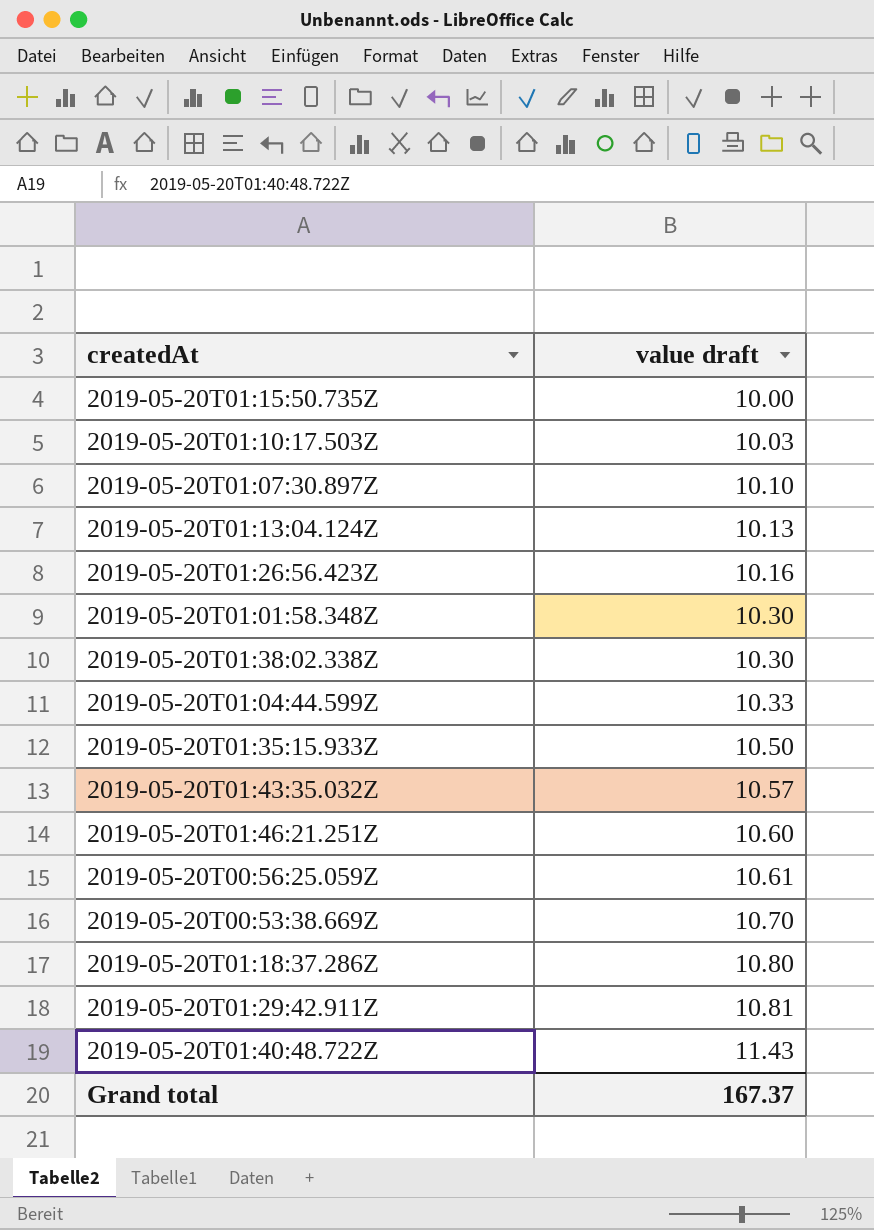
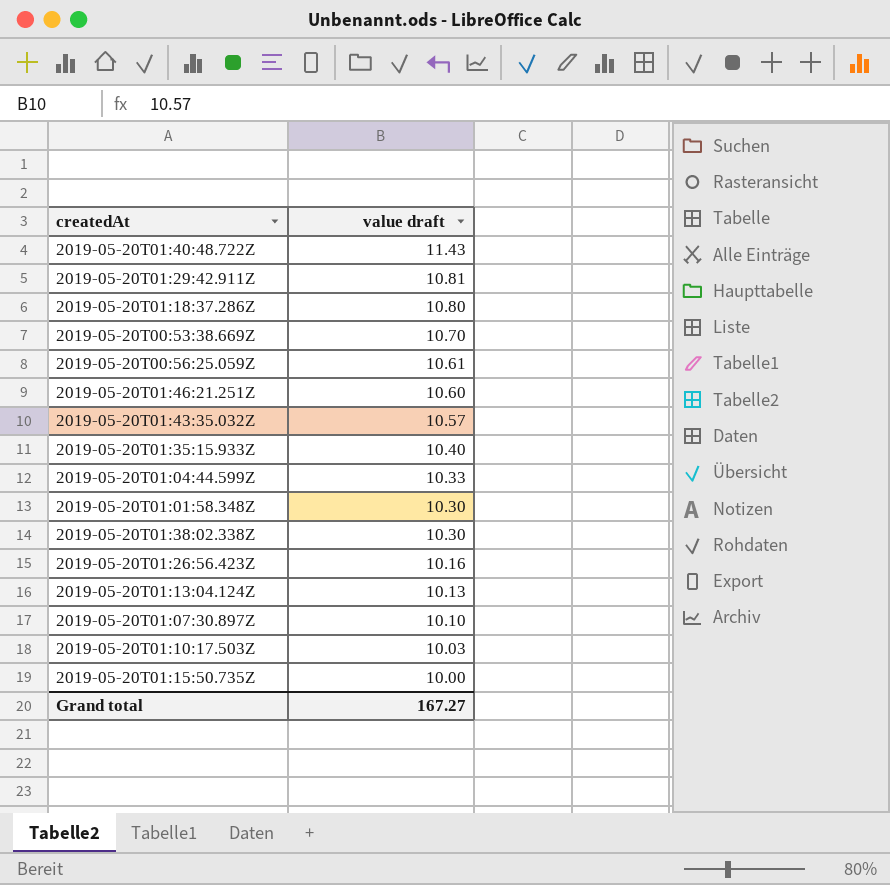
row order: value draft ascending -> value draft descending
2019-05-20T01:35:15.933Z | value draft: 10.50 -> 10.40
Grand total | value draft: 167.37 -> 167.27

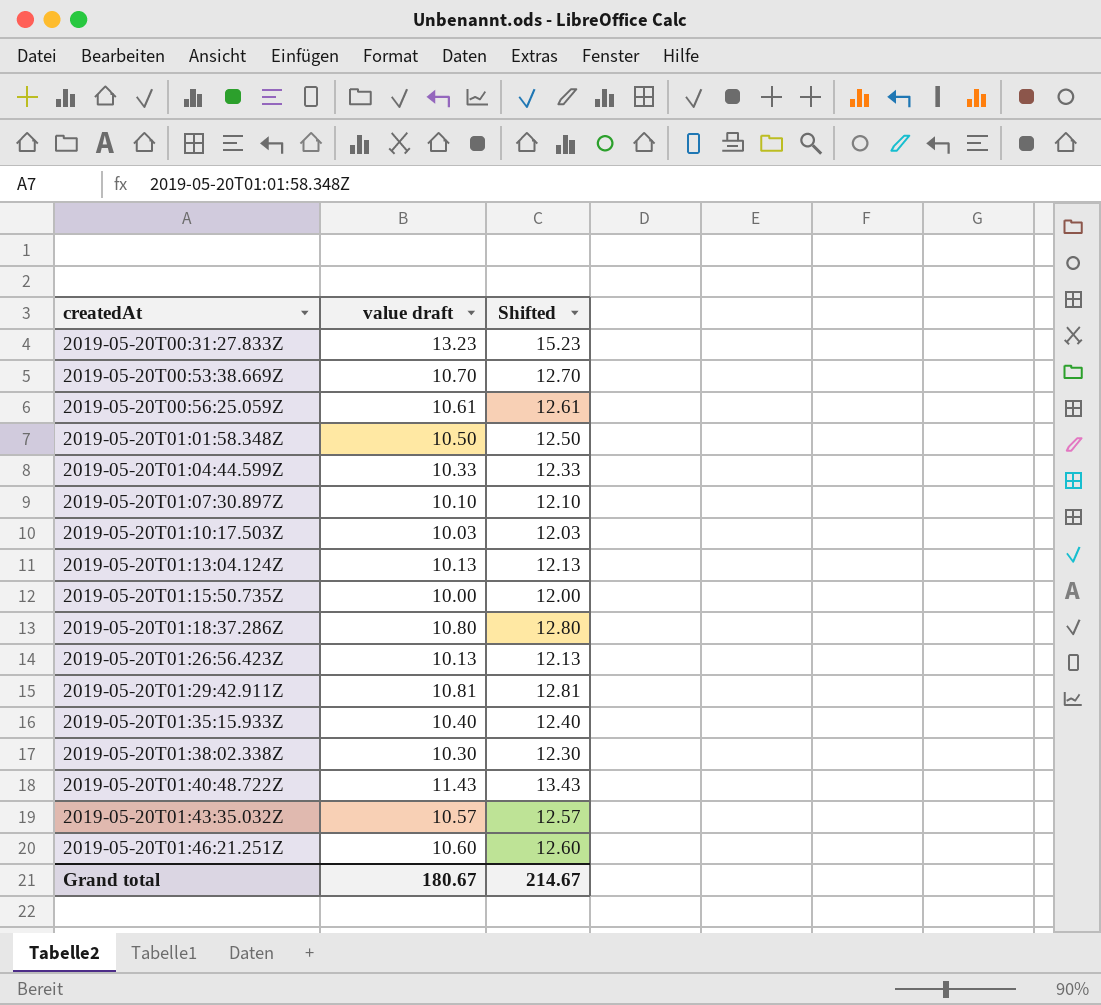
row order: value draft descending -> createdAt ascending
column Shifted | formula: none -> [value draft] + 2
row 2019-05-20T00:31:27.833Z: none -> 13.23 | 15.23
2019-05-20T01:01:58.348Z | value draft: 10.30 -> 10.50
2019-05-20T01:26:56.423Z | value draft: 10.16 -> 10.13
Grand total | value draft: 167.27 -> 180.67

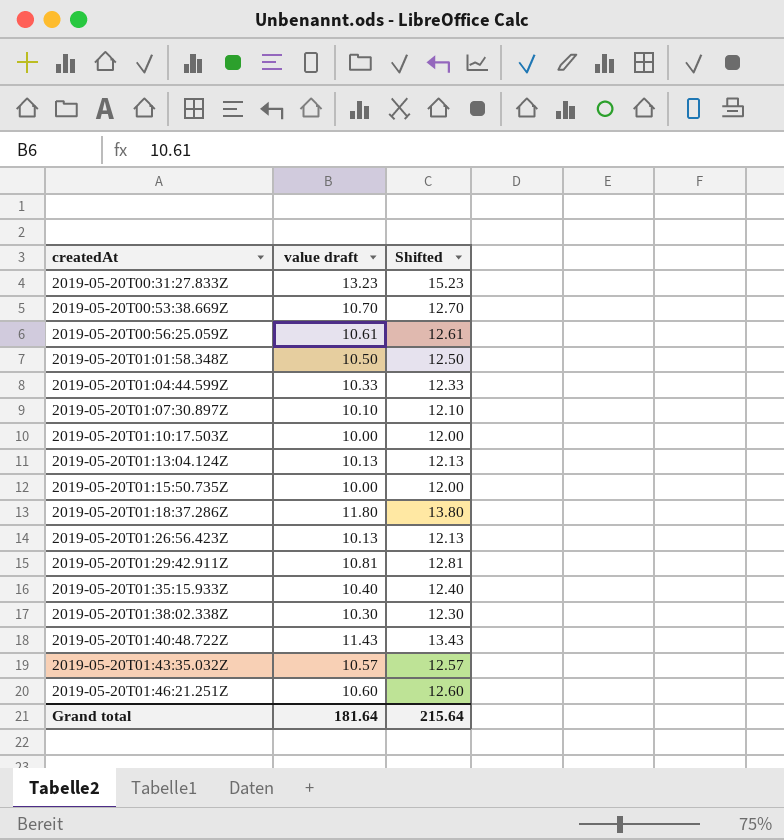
2019-05-20T01:10:17.503Z | value draft: 10.03 -> 10.00
2019-05-20T01:10:17.503Z | Shifted: 12.03 -> 12.00
2019-05-20T01:18:37.286Z | value draft: 10.80 -> 11.80
2019-05-20T01:18:37.286Z | Shifted: 12.80 -> 13.80
Grand total | value draft: 180.67 -> 181.64
Grand total | Shifted: 214.67 -> 215.64

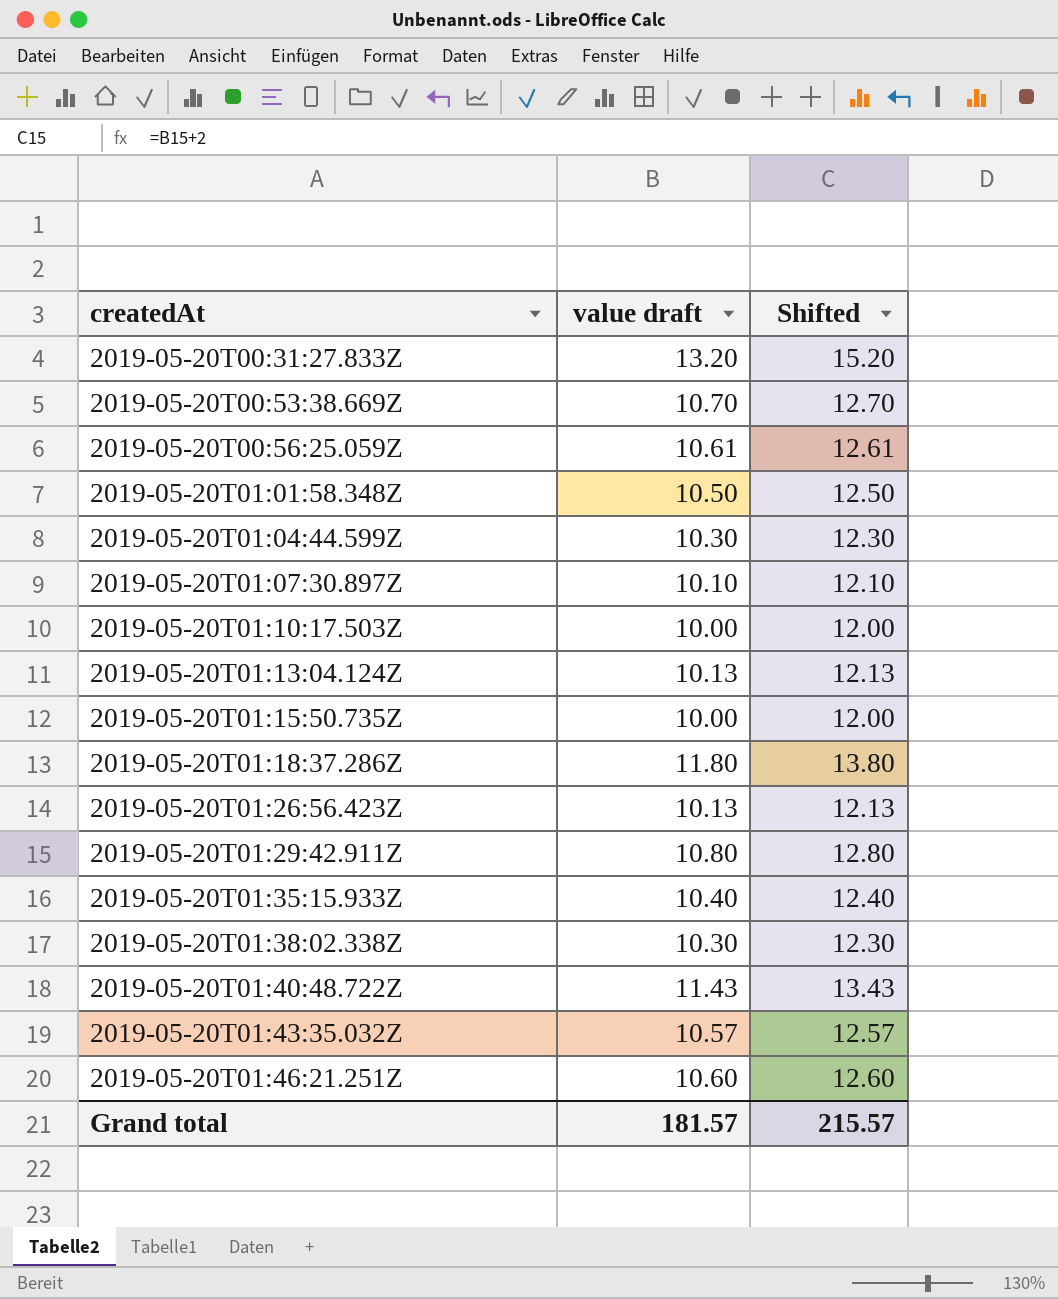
2019-05-20T00:31:27.833Z | value draft: 13.23 -> 13.20
2019-05-20T00:31:27.833Z | Shifted: 15.23 -> 15.20
2019-05-20T01:04:44.599Z | value draft: 10.33 -> 10.30
2019-05-20T01:04:44.599Z | Shifted: 12.33 -> 12.30
2019-05-20T01:29:42.911Z | value draft: 10.81 -> 10.80
2019-05-20T01:29:42.911Z | Shifted: 12.81 -> 12.80
Grand total | value draft: 181.64 -> 181.57
Grand total | Shifted: 215.64 -> 215.57

